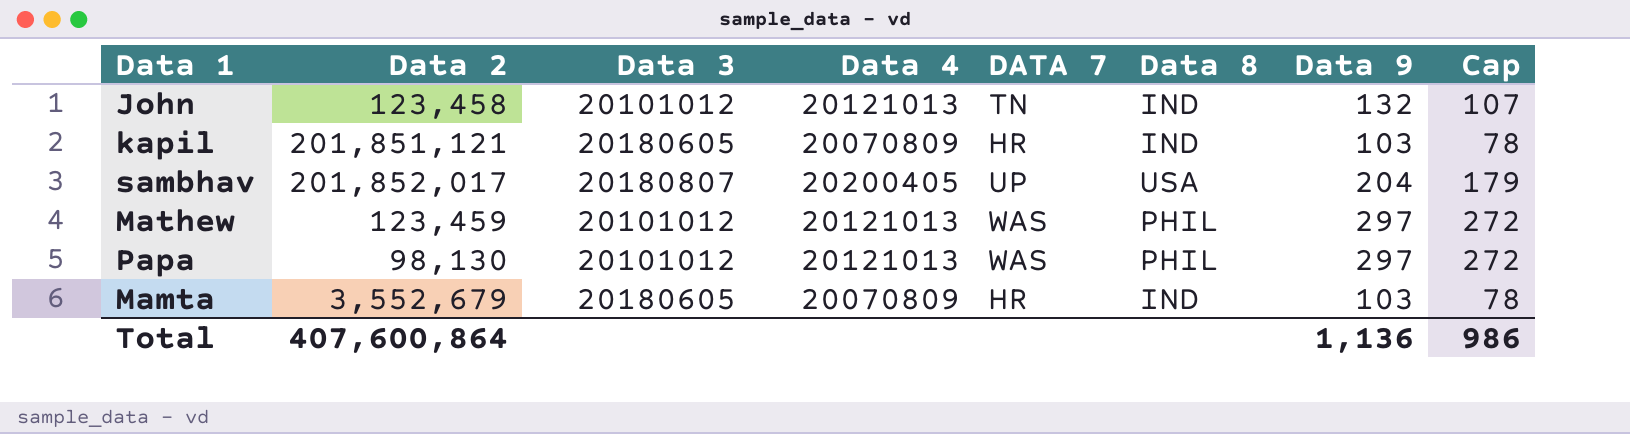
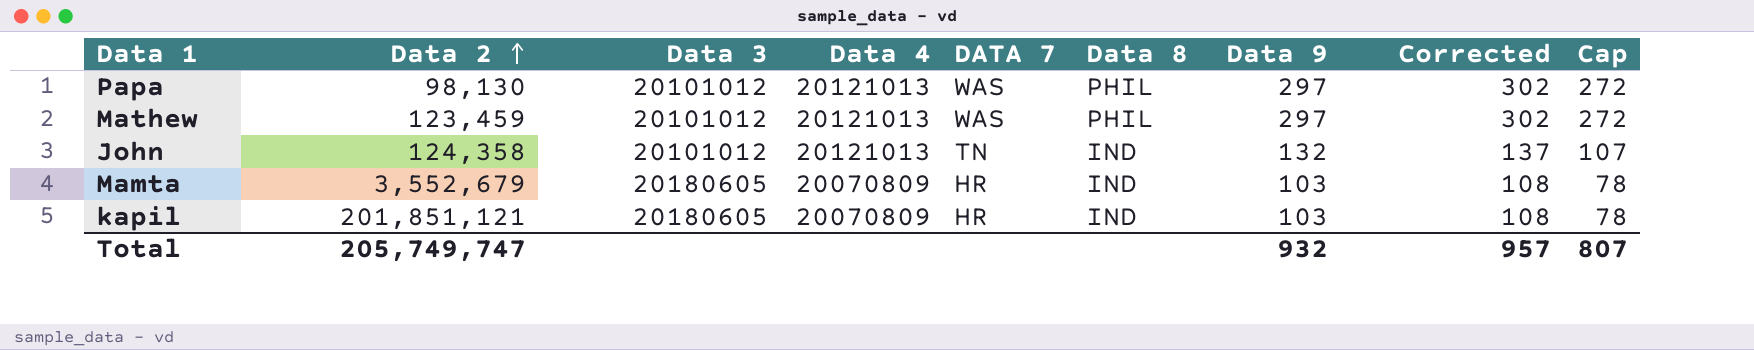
row order: none -> Data 2 ascending
column Corrected | formula: none -> [Data 9] + 5
row sambhav: 201,852,017 | 20180807 | 20200405 | UP | USA | 204 | 179 -> none
John | Data 2: 123,458 -> 124,358
Total | Data 2: 407,600,864 -> 205,749,747
Total | Data 9: 1,136 -> 932
Total | Cap: 986 -> 807

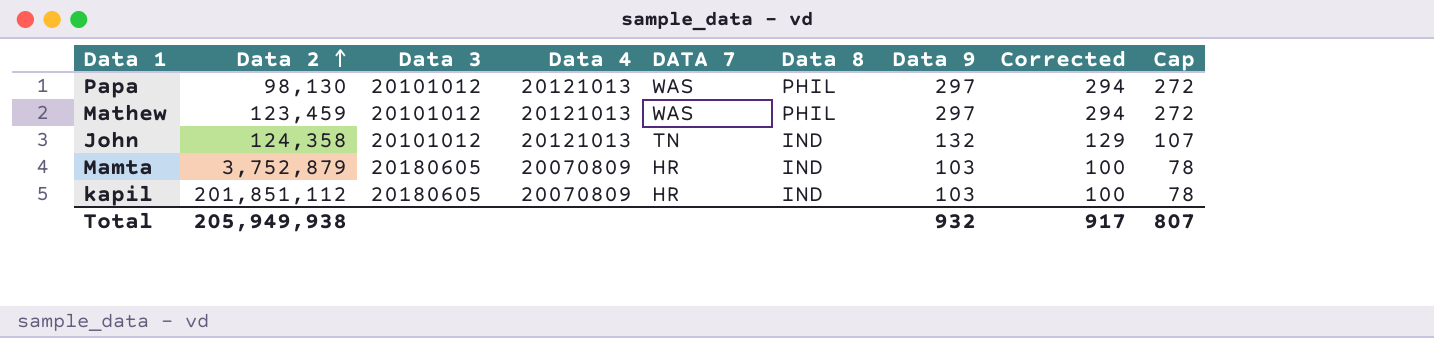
column Corrected | formula: [Data 9] + 5 -> [Data 9] - 3
Mamta | Data 2: 3,552,679 -> 3,752,879
kapil | Data 2: 201,851,121 -> 201,851,112
Total | Data 2: 205,749,747 -> 205,949,938
Total | Corrected: 957 -> 917

